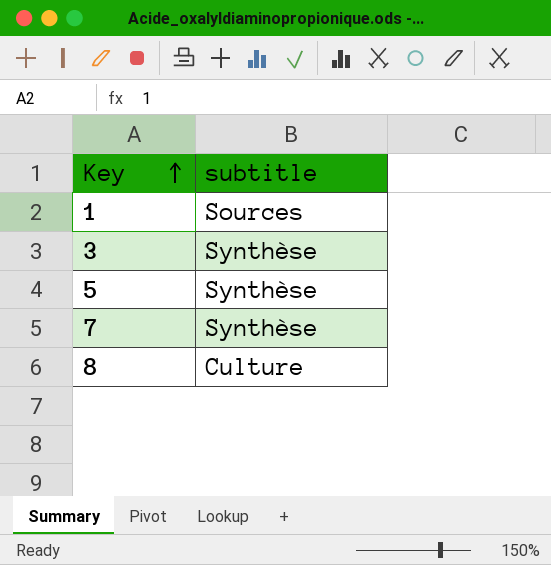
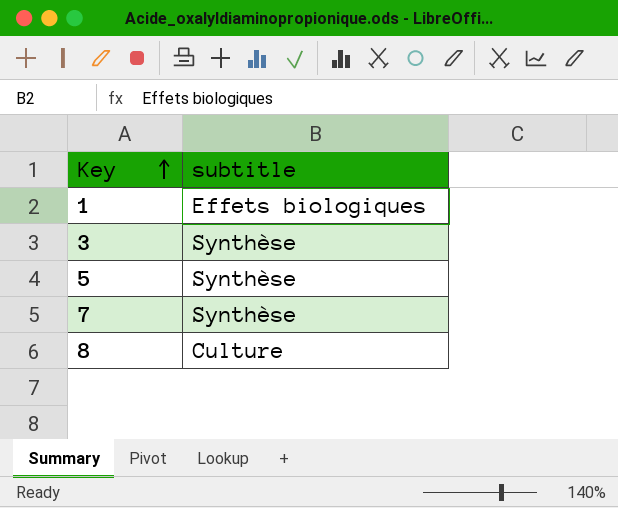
1 | subtitle: Sources -> Effets biologiques

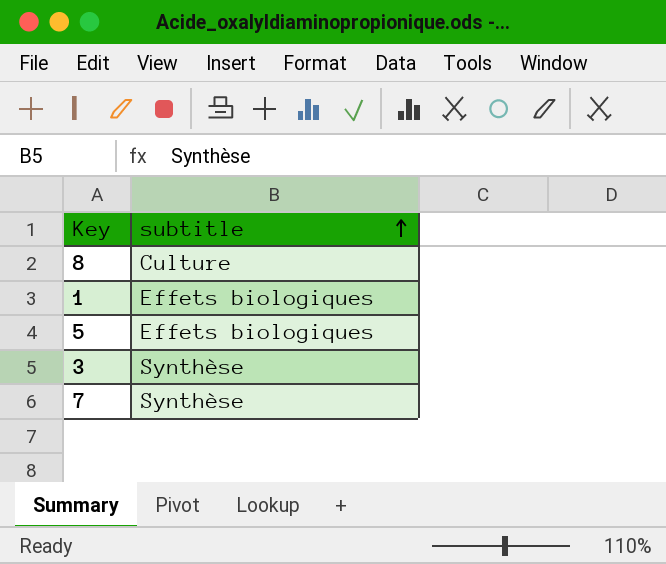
row order: Key ascending -> subtitle ascending
5 | subtitle: Synthèse -> Effets biologiques

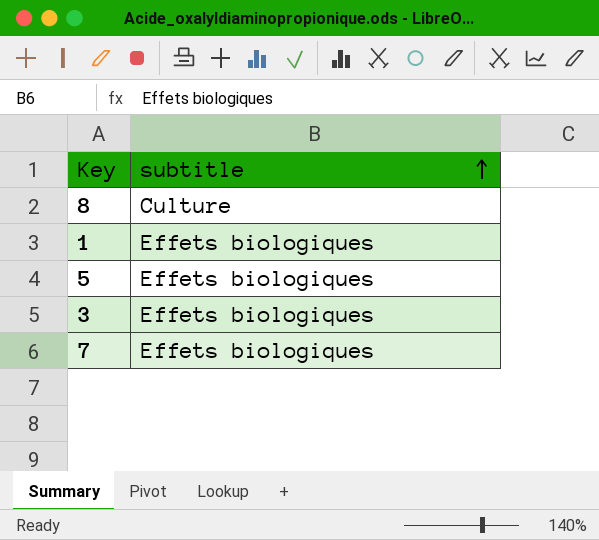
3 | subtitle: Synthèse -> Effets biologiques
7 | subtitle: Synthèse -> Effets biologiques

